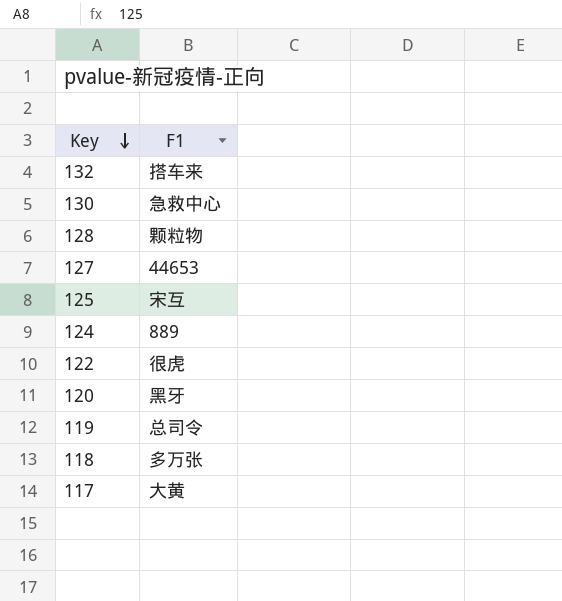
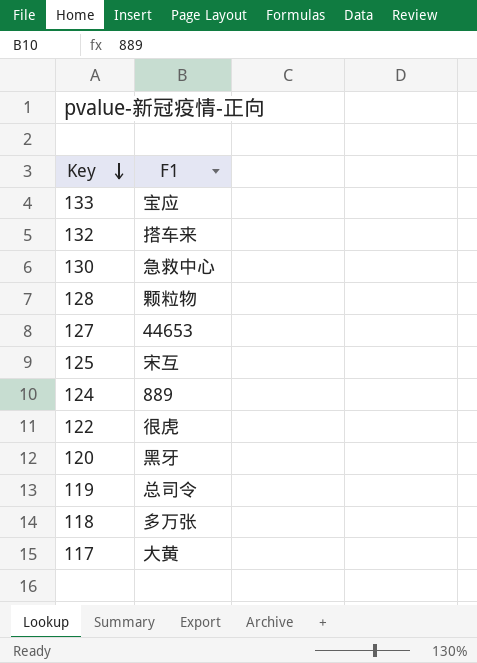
row 133: none -> 宝应

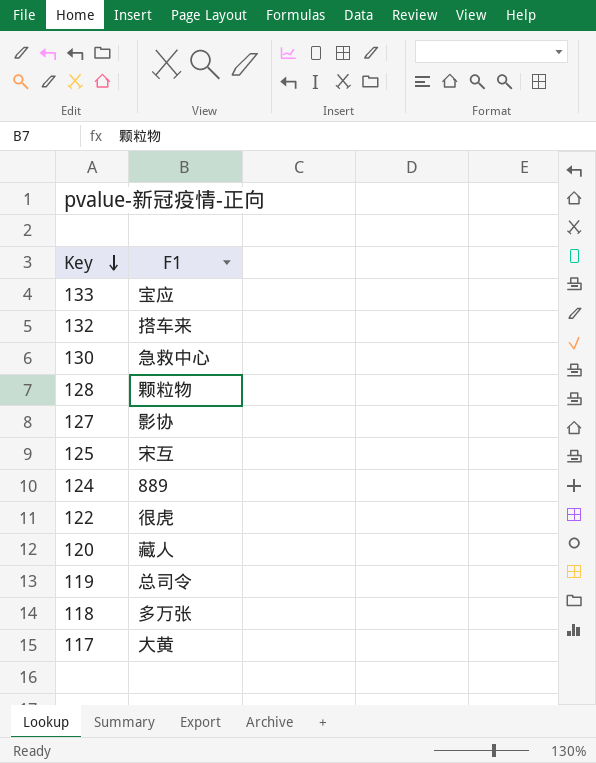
127 | F1: 44653 -> 影协
120 | F1: 黑牙 -> 藏人

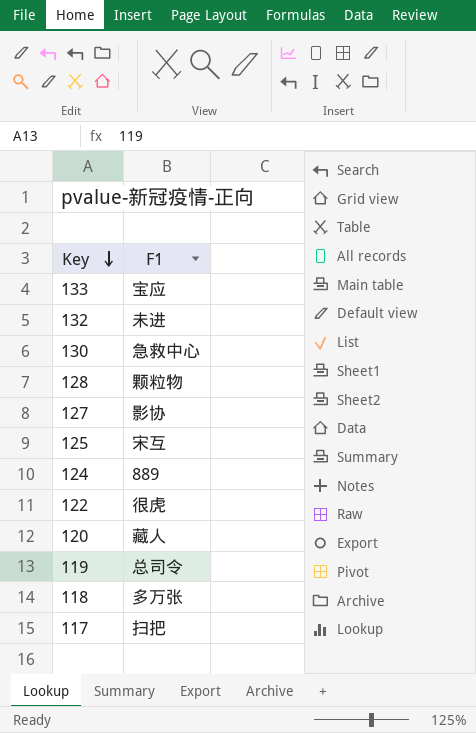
132 | F1: 搭车来 -> 未进
117 | F1: 大黄 -> 扫把

